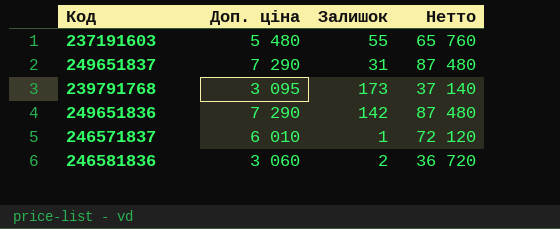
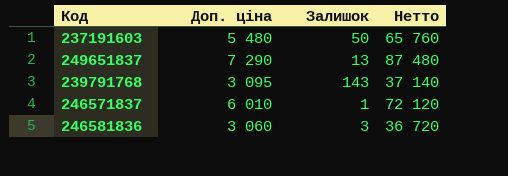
row 249651836: 7 290 | 142 | 87 480 -> none
237191603 | Залишок: 55 -> 50
249651837 | Залишок: 31 -> 13
239791768 | Залишок: 173 -> 143
246581836 | Залишок: 2 -> 3

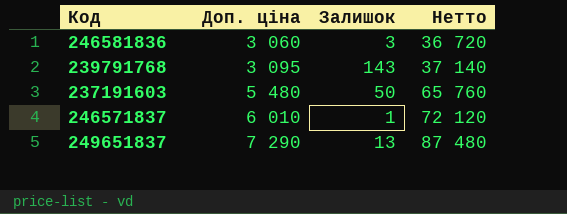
row order: none -> Доп. ціна ascending

